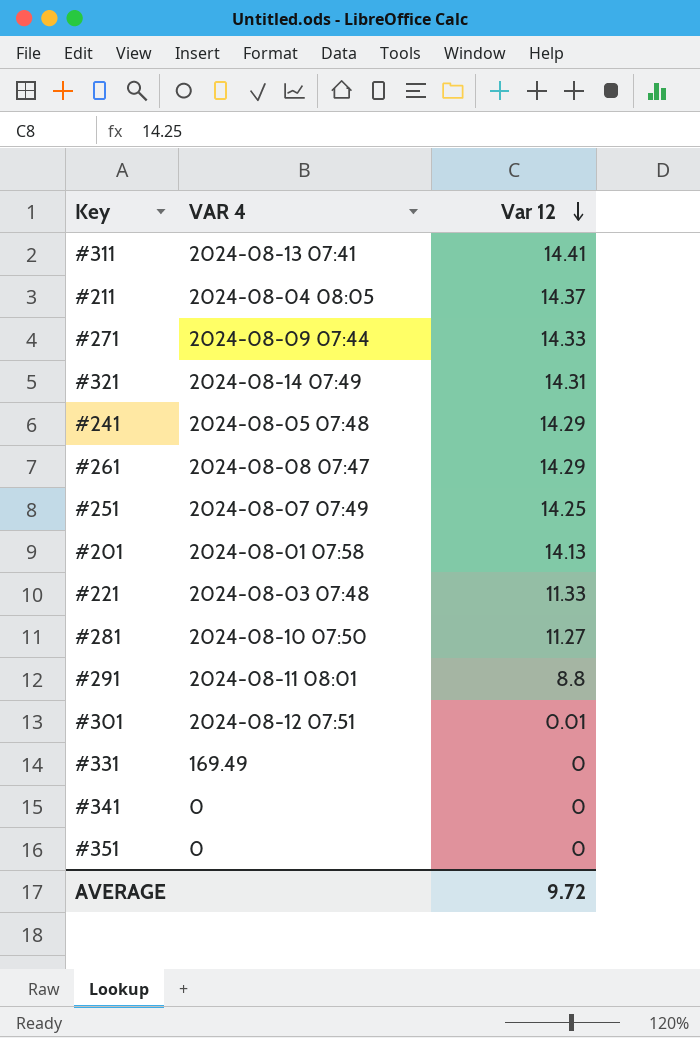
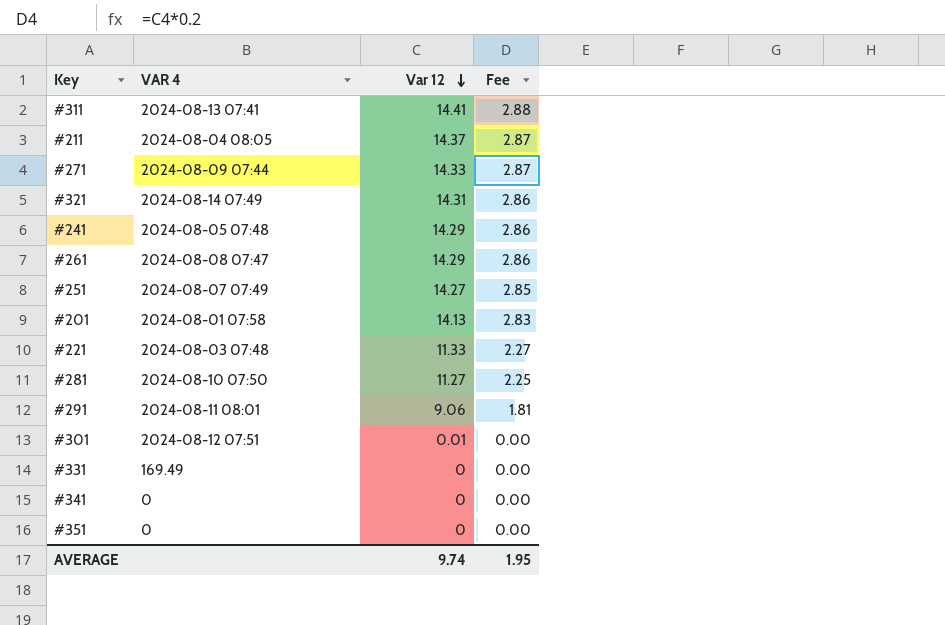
column Fee | formula: none -> [Var 12] * 0.2
#251 | Var 12: 14.25 -> 14.27
#291 | Var 12: 8.8 -> 9.06
AVERAGE | Var 12: 9.72 -> 9.74

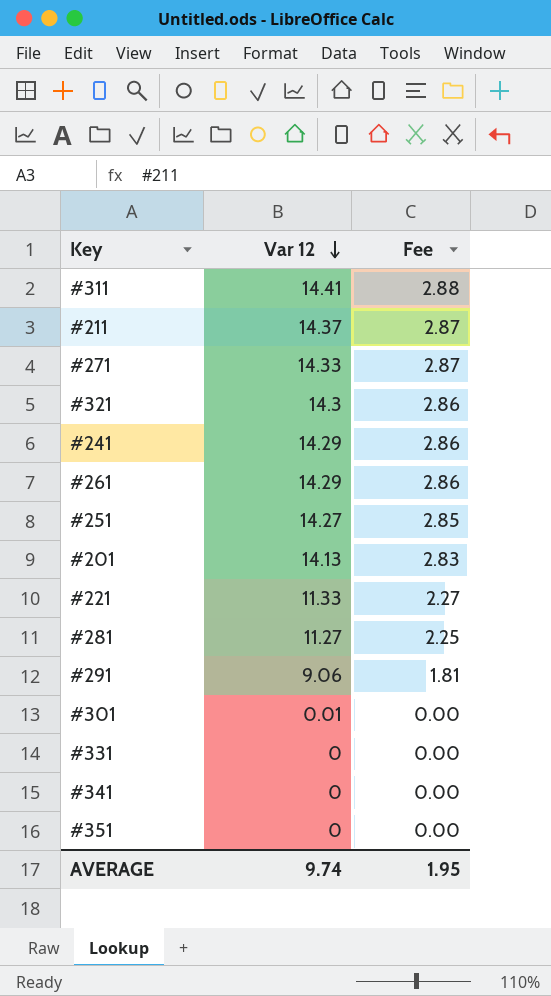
column VAR 4 | position: 2 -> none
#321 | Var 12: 14.31 -> 14.3

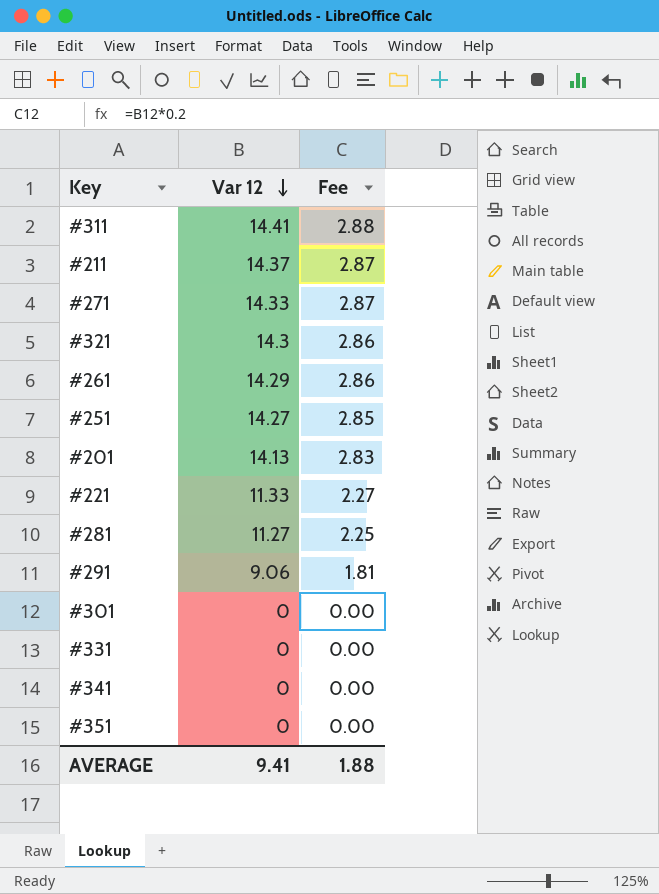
row #241: 14.29 | 2.86 -> none
#301 | Var 12: 0.01 -> 0
AVERAGE | Var 12: 9.74 -> 9.41
AVERAGE | Fee: 1.95 -> 1.88

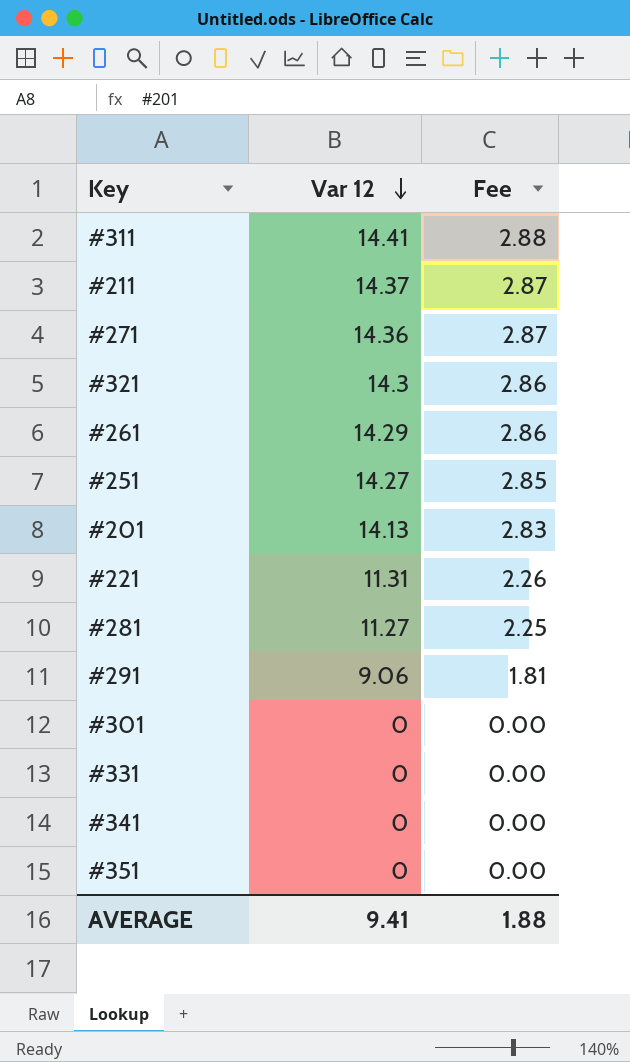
#271 | Var 12: 14.33 -> 14.36
#221 | Var 12: 11.33 -> 11.31
#221 | Fee: 2.27 -> 2.26

